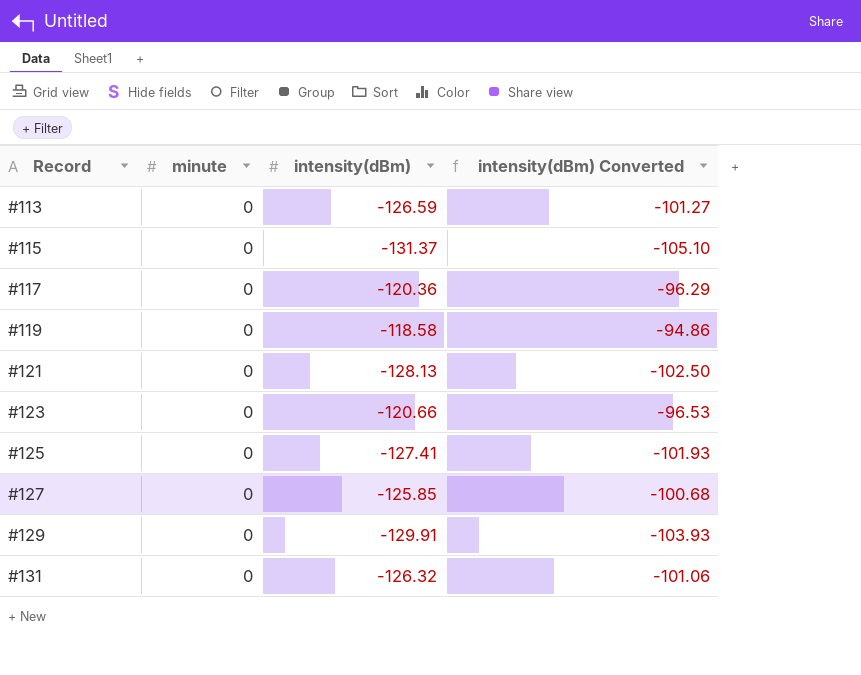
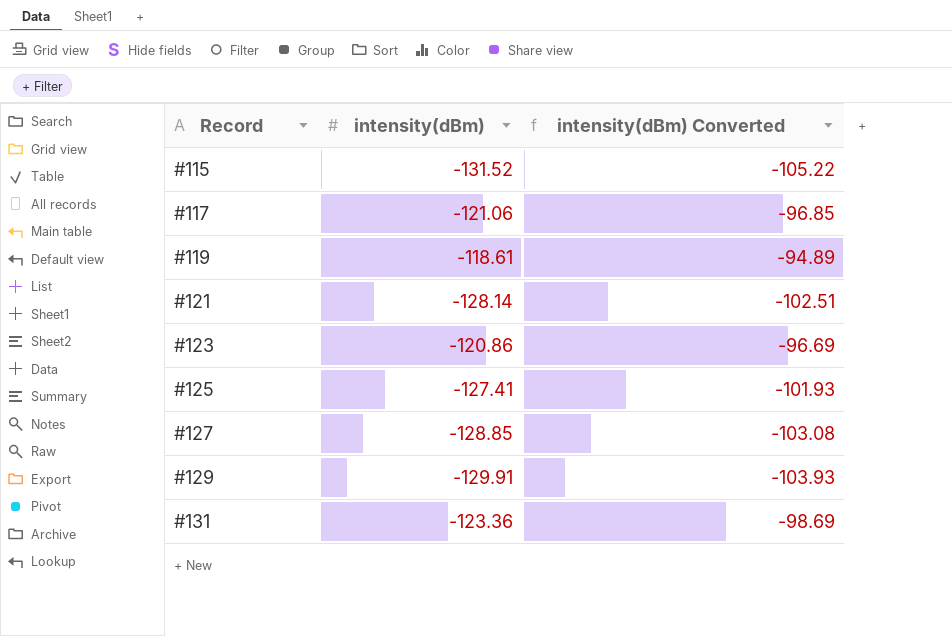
column minute | position: 2 -> none
row #113: 0 | -126.59 | -101.27 -> none
#115 | intensity(dBm): -131.37 -> -131.52
#115 | intensity(dBm) Converted: -105.10 -> -105.22
#117 | intensity(dBm): -120.36 -> -121.06
#117 | intensity(dBm) Converted: -96.29 -> -96.85
#119 | intensity(dBm): -118.58 -> -118.61
#119 | intensity(dBm) Converted: -94.86 -> -94.89
#121 | intensity(dBm): -128.13 -> -128.14
#121 | intensity(dBm) Converted: -102.50 -> -102.51
#123 | intensity(dBm): -120.66 -> -120.86
#123 | intensity(dBm) Converted: -96.53 -> -96.69
#127 | intensity(dBm): -125.85 -> -128.85
#127 | intensity(dBm) Converted: -100.68 -> -103.08
#131 | intensity(dBm): -126.32 -> -123.36
#131 | intensity(dBm) Converted: -101.06 -> -98.69

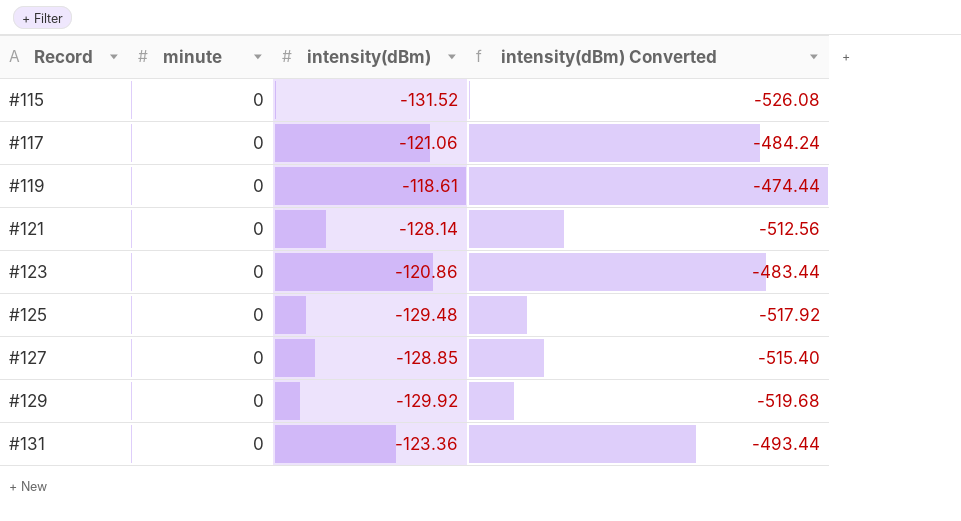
column minute | position: none -> 2
column intensity(dBm) Converted | formula: [intensity(dBm)] * 0.8 -> [intensity(dBm)] * 4
#125 | intensity(dBm): -127.41 -> -129.48
#129 | intensity(dBm): -129.91 -> -129.92

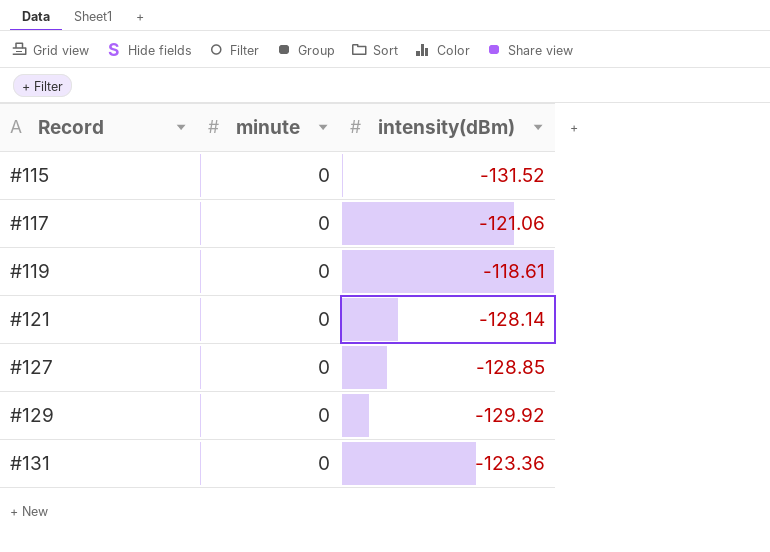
column intensity(dBm) Converted | formula: [intensity(dBm)] * 4 -> none
row #123: 0 | -120.86 | -483.44 -> none
row #125: 0 | -129.48 | -517.92 -> none

